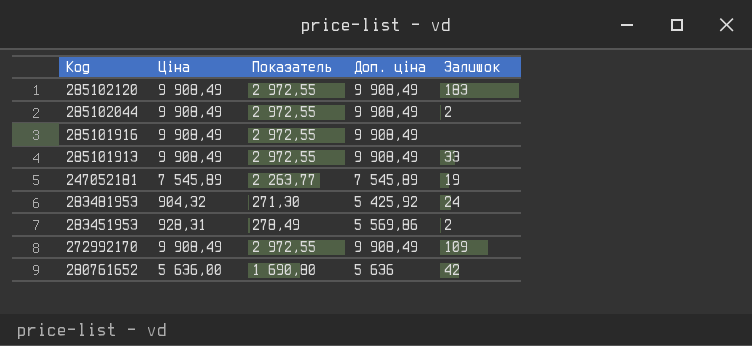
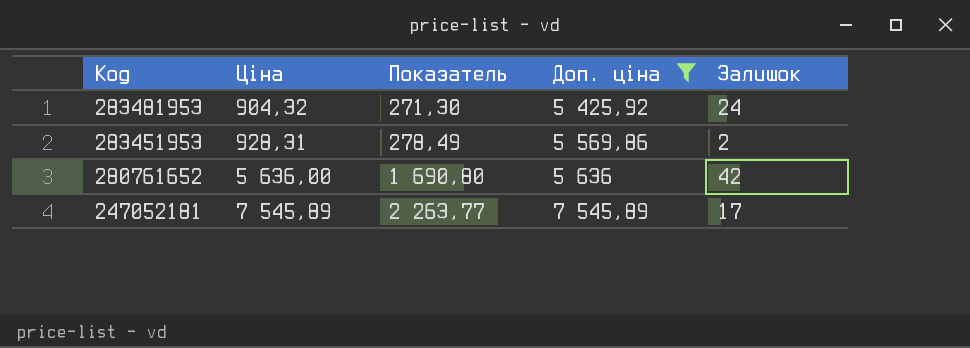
filter: none -> Доп. ціна != 9 908,49
row order: none -> Код descending
247052181 | Залишок: 19 -> 17

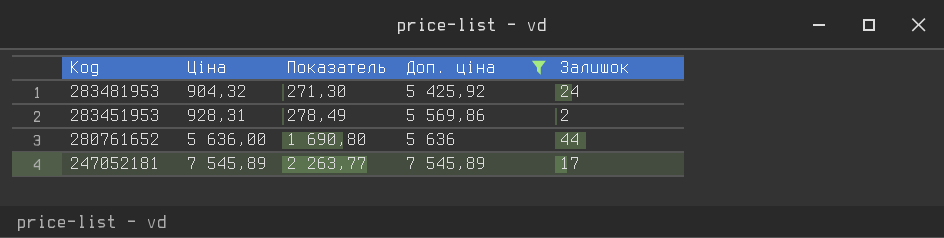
280761652 | Залишок: 42 -> 44

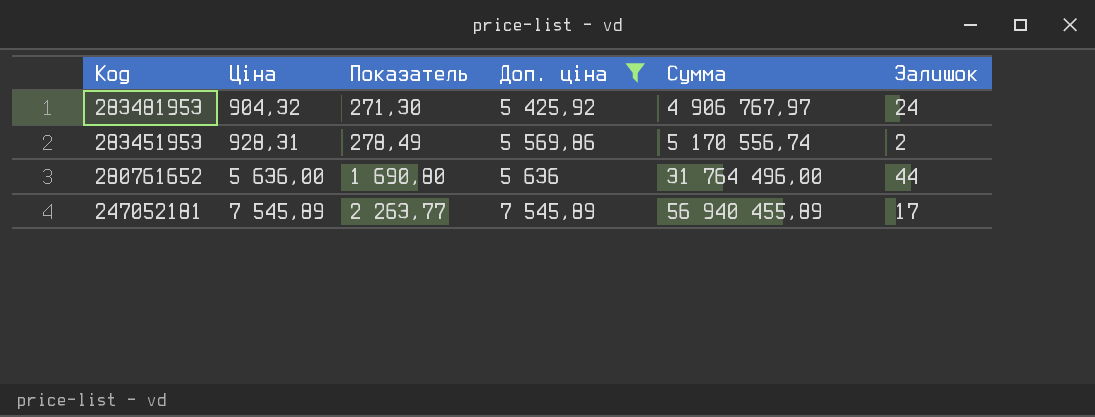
column Сумма | formula: none -> [Ціна] * [Доп. ціна]

